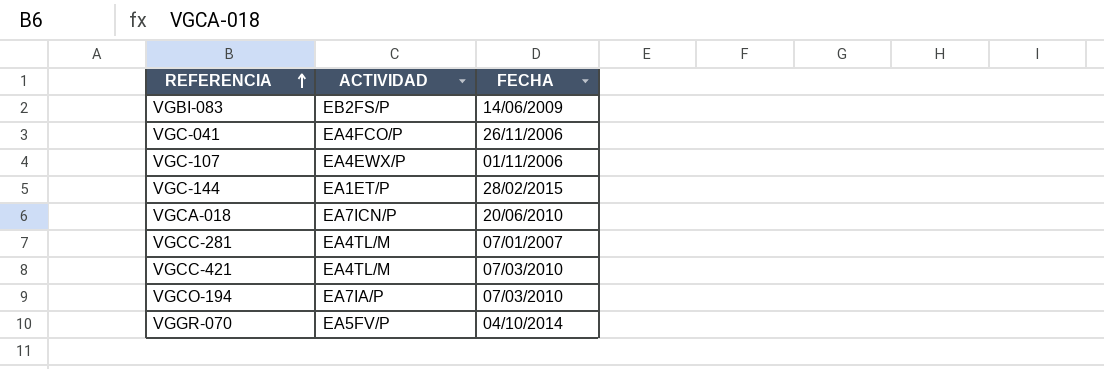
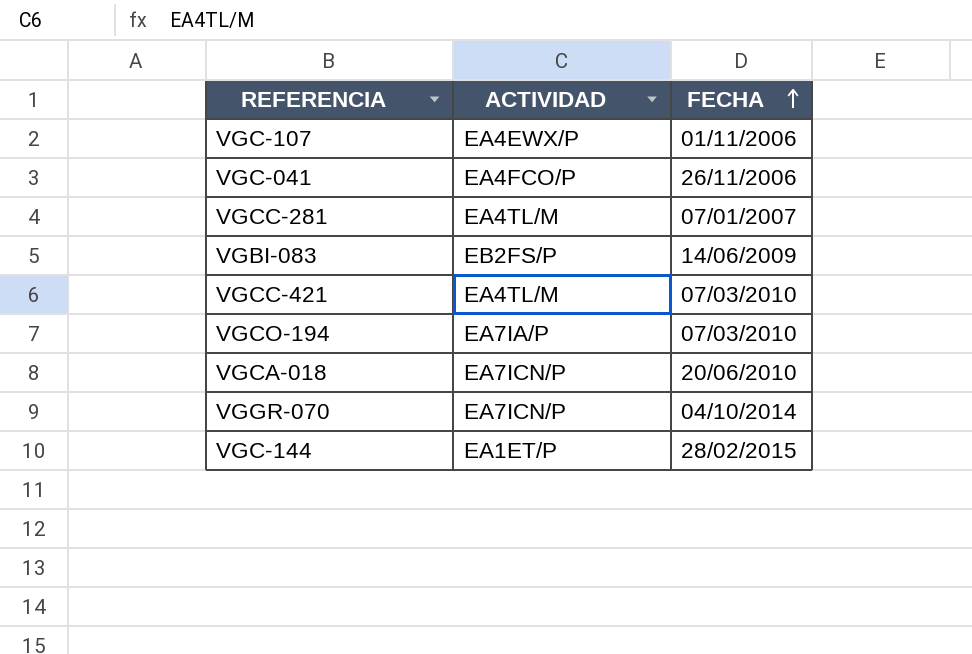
row order: REFERENCIA ascending -> FECHA ascending
VGGR-070 | ACTIVIDAD: EA5FV/P -> EA7ICN/P

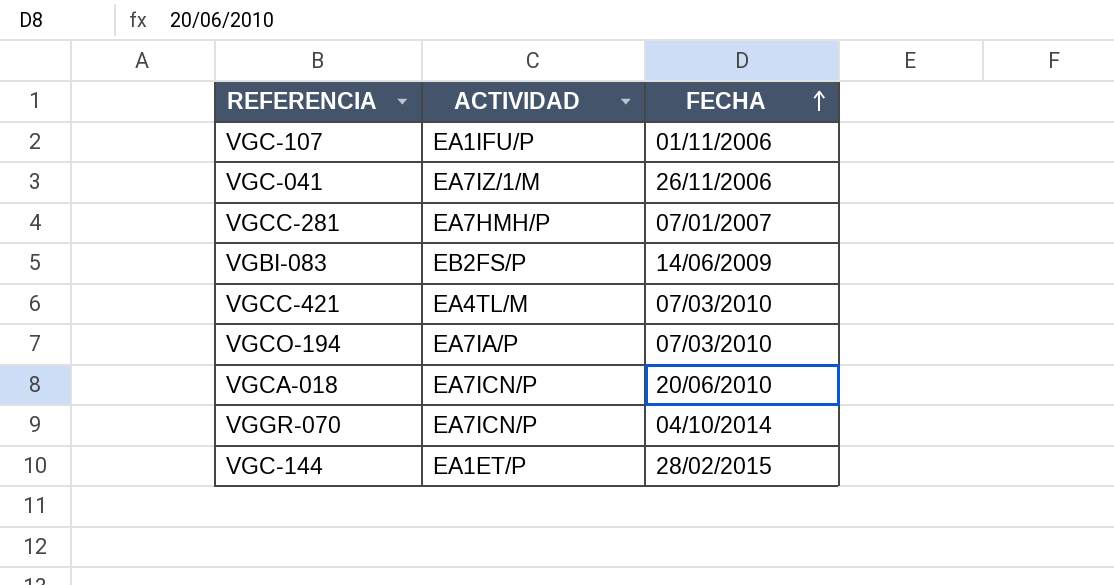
VGC-107 | ACTIVIDAD: EA4EWX/P -> EA1IFU/P
VGC-041 | ACTIVIDAD: EA4FCO/P -> EA7IZ/1/M
VGCC-281 | ACTIVIDAD: EA4TL/M -> EA7HMH/P

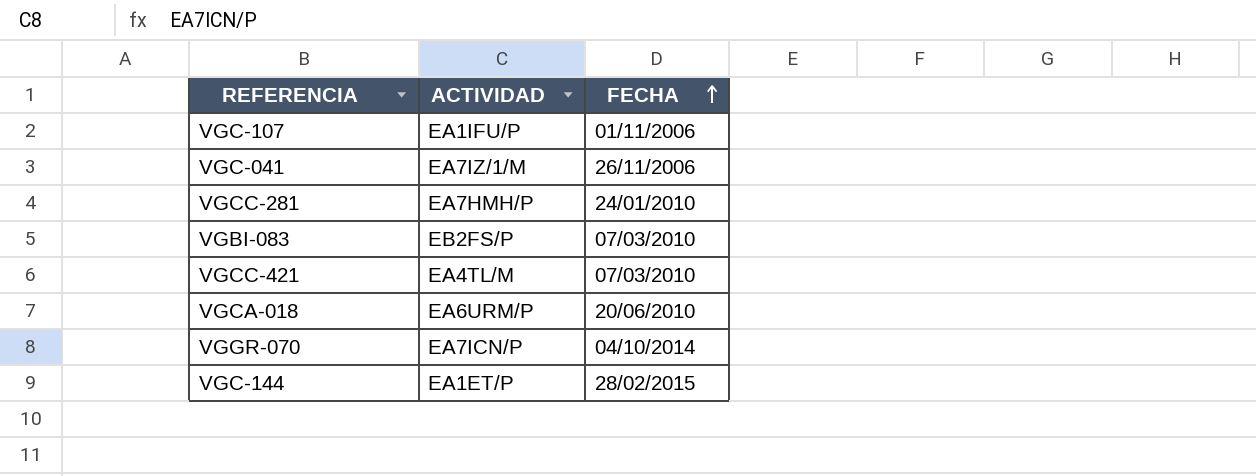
row VGCO-194: EA7IA/P | 07/03/2010 -> none
VGCC-281 | FECHA: 07/01/2007 -> 24/01/2010
VGBI-083 | FECHA: 14/06/2009 -> 07/03/2010
VGCA-018 | ACTIVIDAD: EA7ICN/P -> EA6URM/P

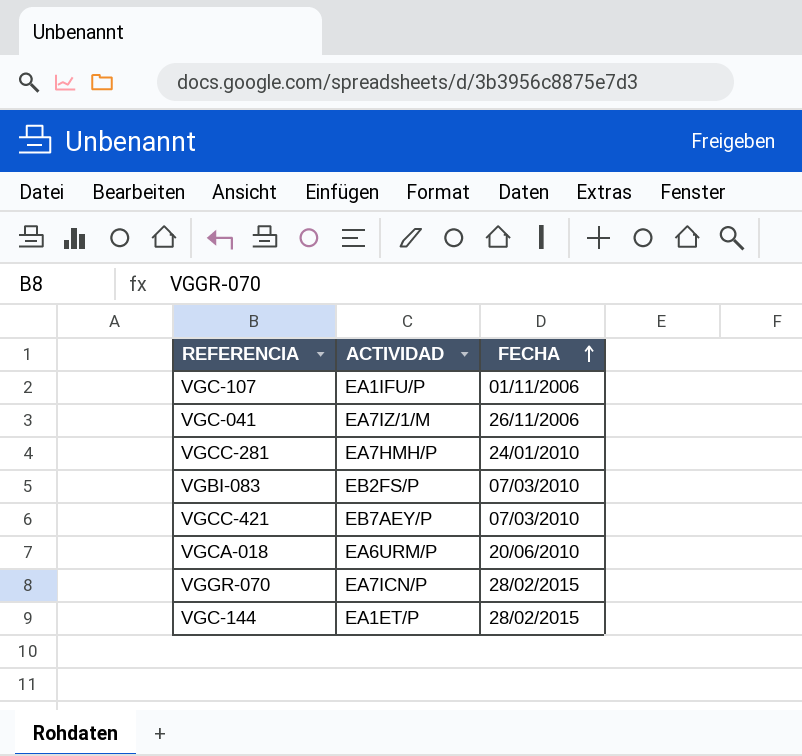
VGCC-421 | ACTIVIDAD: EA4TL/M -> EB7AEY/P
VGGR-070 | FECHA: 04/10/2014 -> 28/02/2015

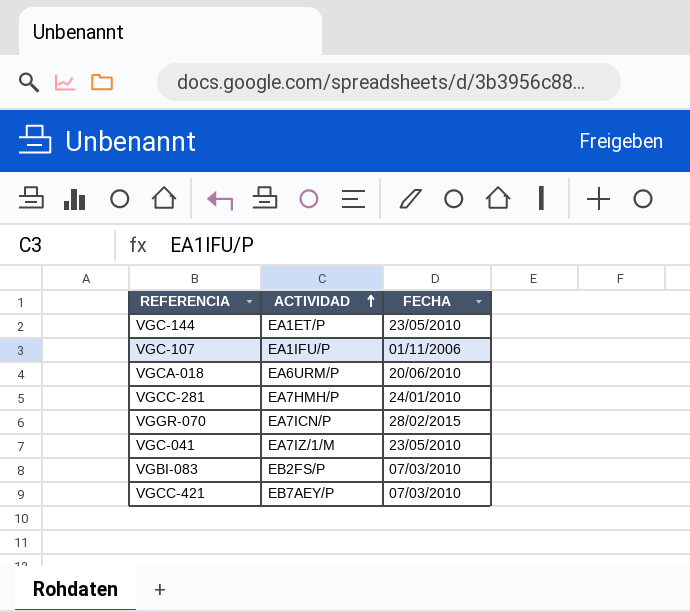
row order: FECHA ascending -> ACTIVIDAD ascending
VGC-144 | FECHA: 28/02/2015 -> 23/05/2010
VGC-041 | FECHA: 26/11/2006 -> 23/05/2010

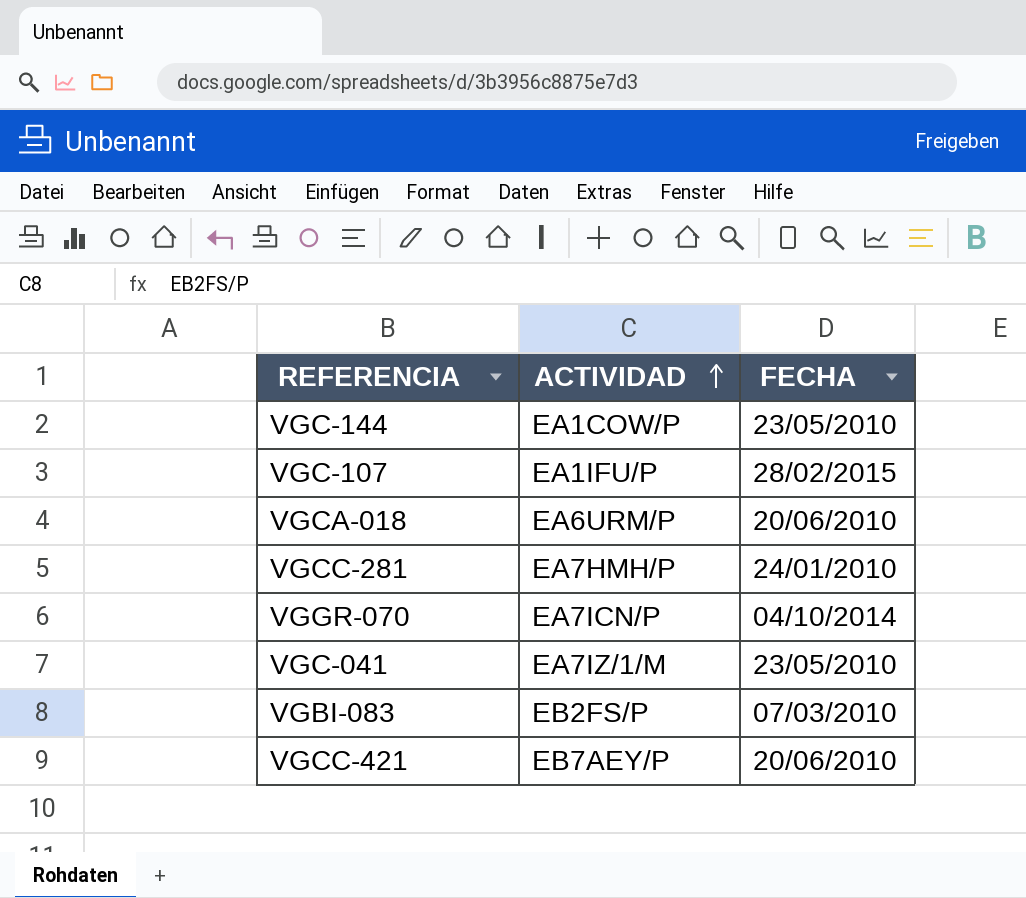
VGC-144 | ACTIVIDAD: EA1ET/P -> EA1COW/P
VGC-107 | FECHA: 01/11/2006 -> 28/02/2015
VGGR-070 | FECHA: 28/02/2015 -> 04/10/2014
VGCC-421 | FECHA: 07/03/2010 -> 20/06/2010

